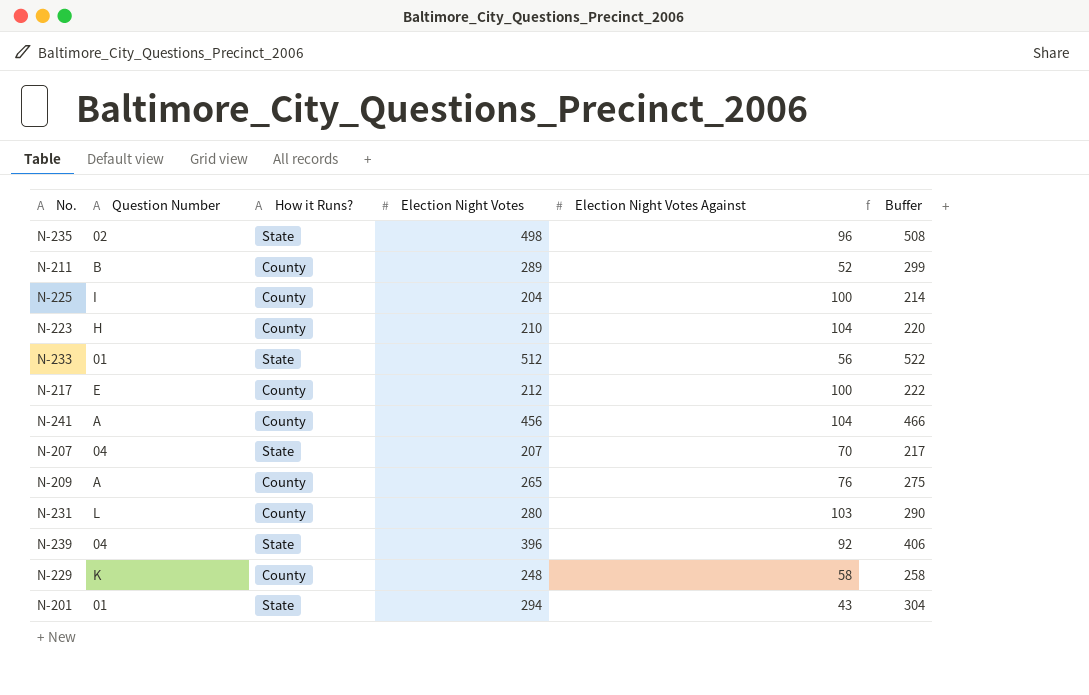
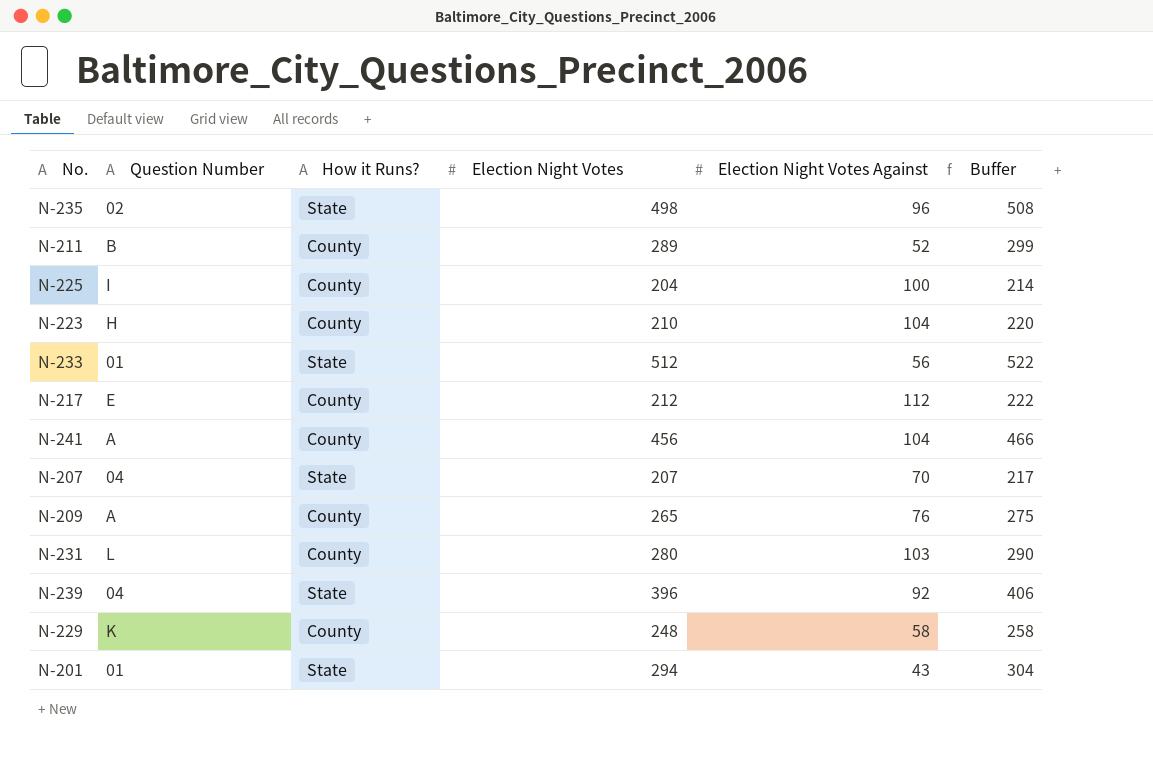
N-217 | Election Night Votes Against: 100 -> 112

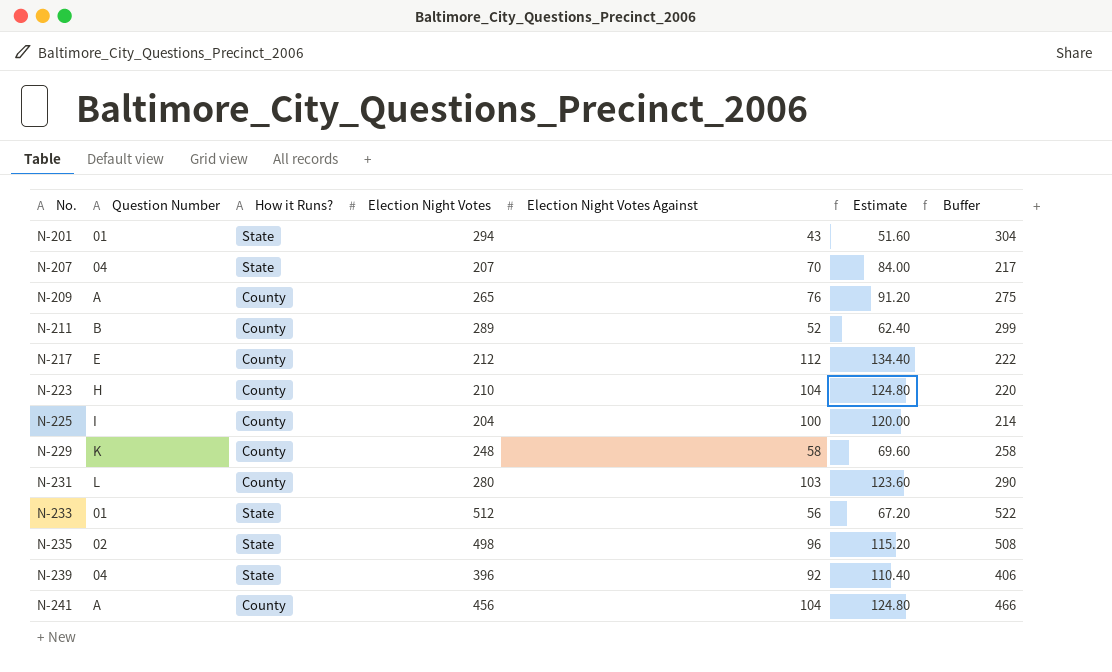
row order: none -> No. ascending
column Estimate | formula: none -> [Election Night Votes Against] * 1.2

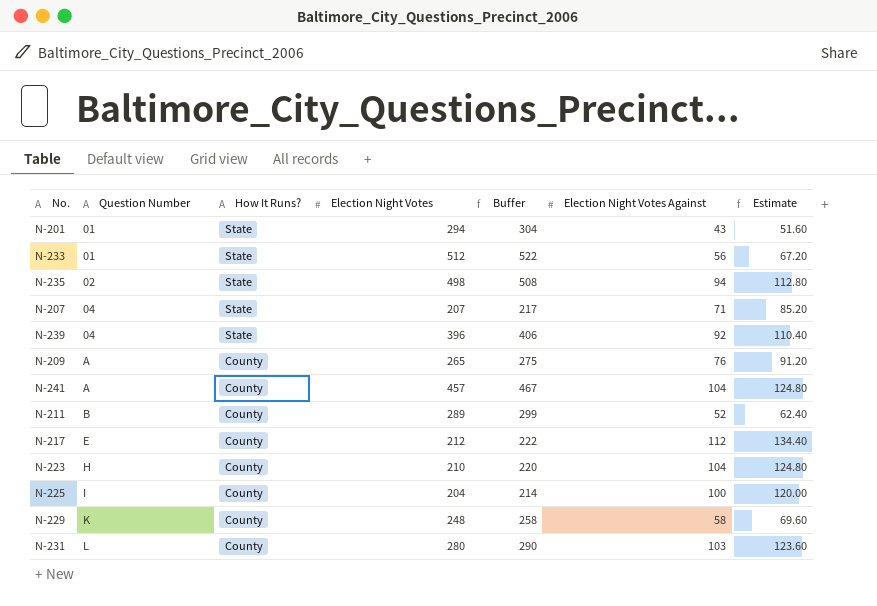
row order: No. ascending -> Question Number ascending
column name: How it Runs? -> How It Runs?
column Buffer | position: 7 -> 5
N-235 | Election Night Votes Against: 96 -> 94
N-235 | Estimate: 115.20 -> 112.80
N-207 | Election Night Votes Against: 70 -> 71
N-207 | Estimate: 84.00 -> 85.20
N-241 | Election Night Votes: 456 -> 457
N-241 | Buffer: 466 -> 467

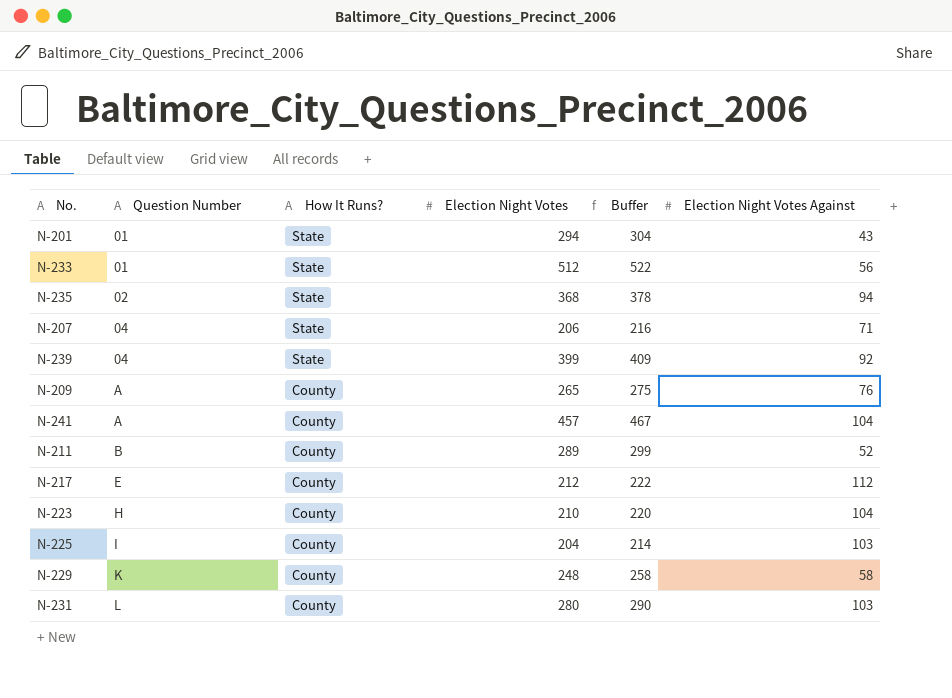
column Estimate | formula: [Election Night Votes Against] * 1.2 -> none
N-235 | Election Night Votes: 498 -> 368
N-235 | Buffer: 508 -> 378
N-207 | Election Night Votes: 207 -> 206
N-207 | Buffer: 217 -> 216
N-239 | Election Night Votes: 396 -> 399
N-239 | Buffer: 406 -> 409
N-225 | Election Night Votes Against: 100 -> 103

